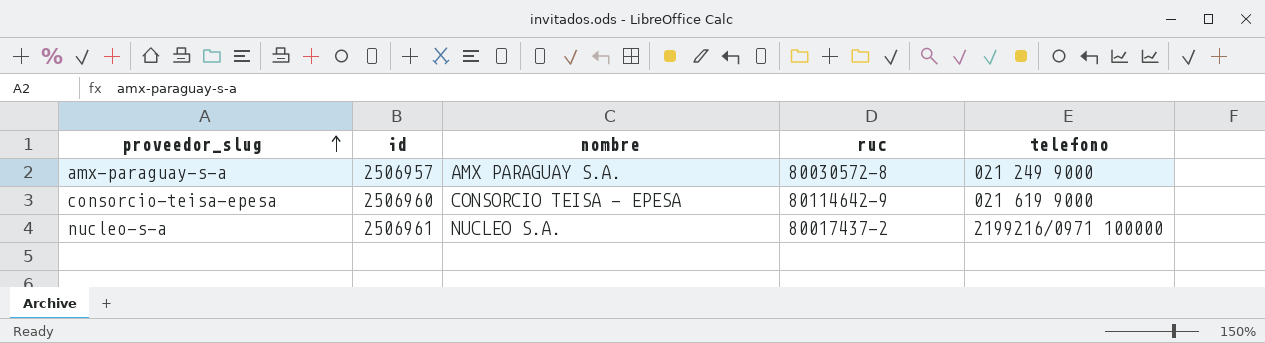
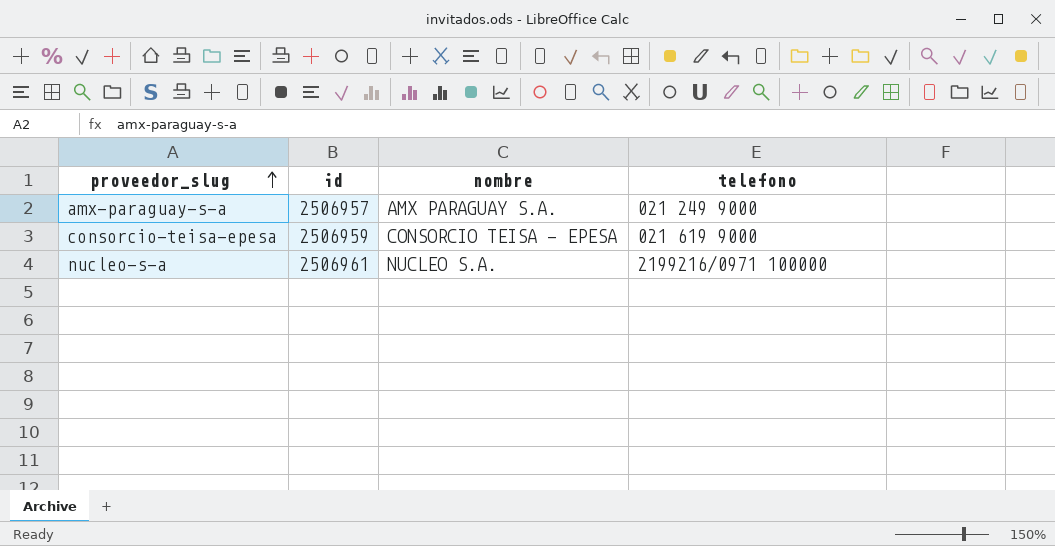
column ruc | position: 4 -> none
consorcio-teisa-epesa | id: 2506960 -> 2506959

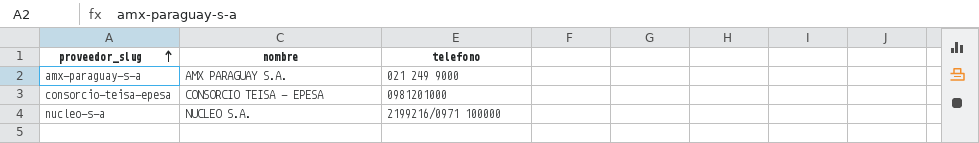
column id | position: 2 -> none
consorcio-teisa-epesa | telefono: 021 619 9000 -> 0981201000

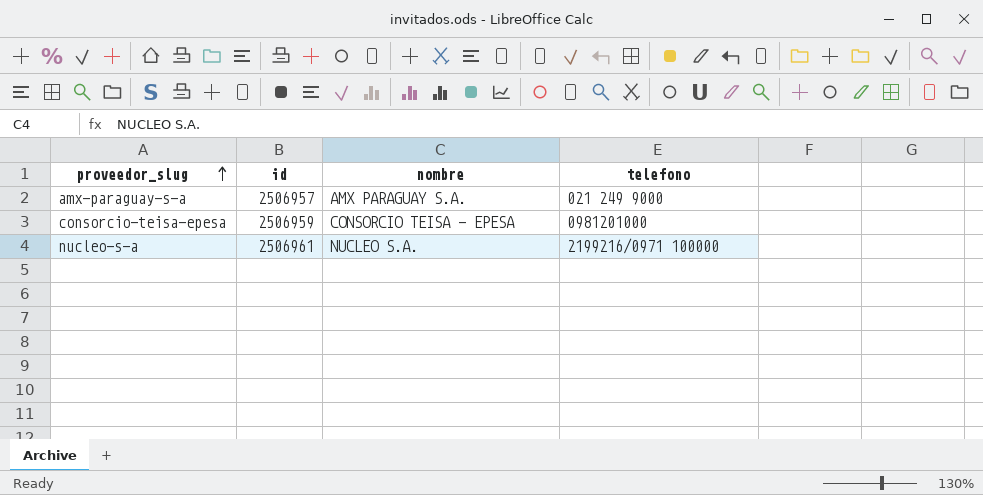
column id | position: none -> 2

